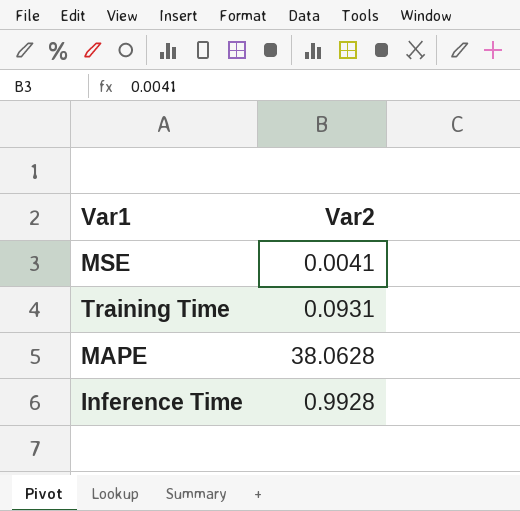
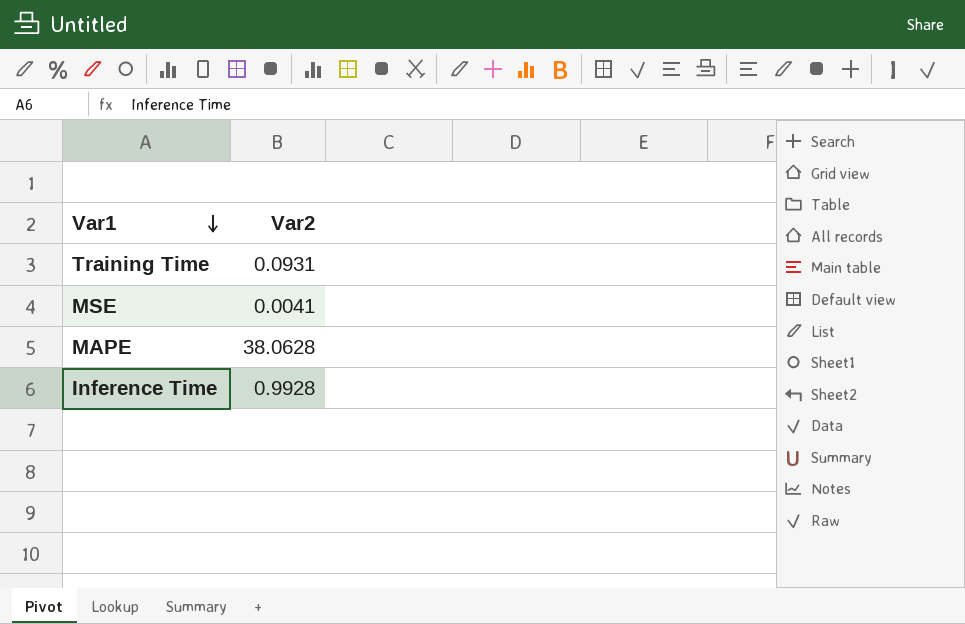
row order: none -> Var1 descending

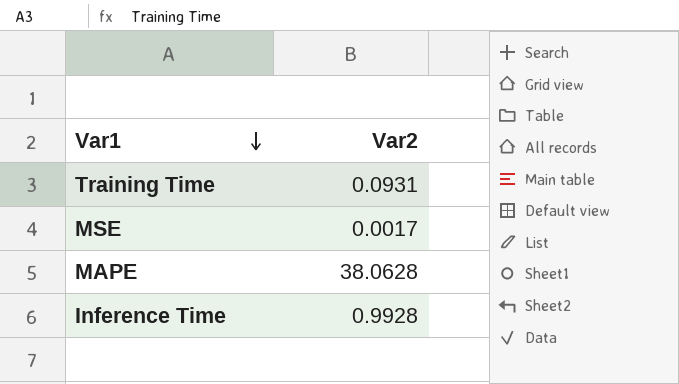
MSE | Var2: 0.0041 -> 0.0017

